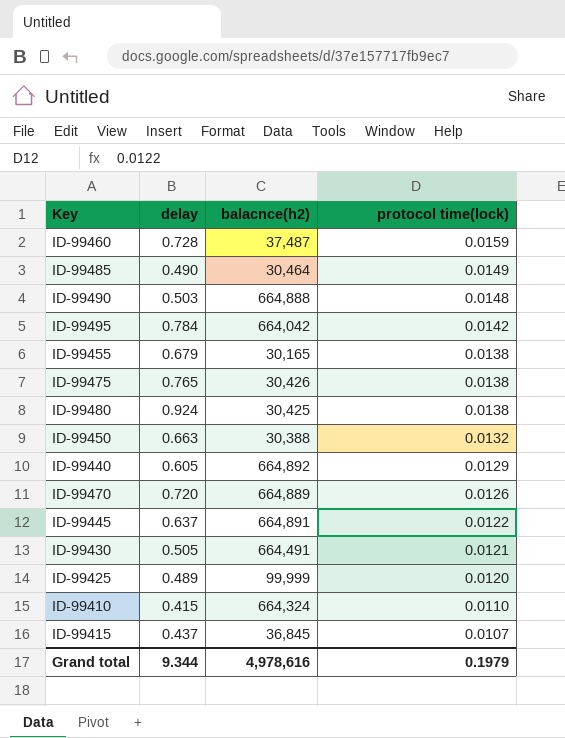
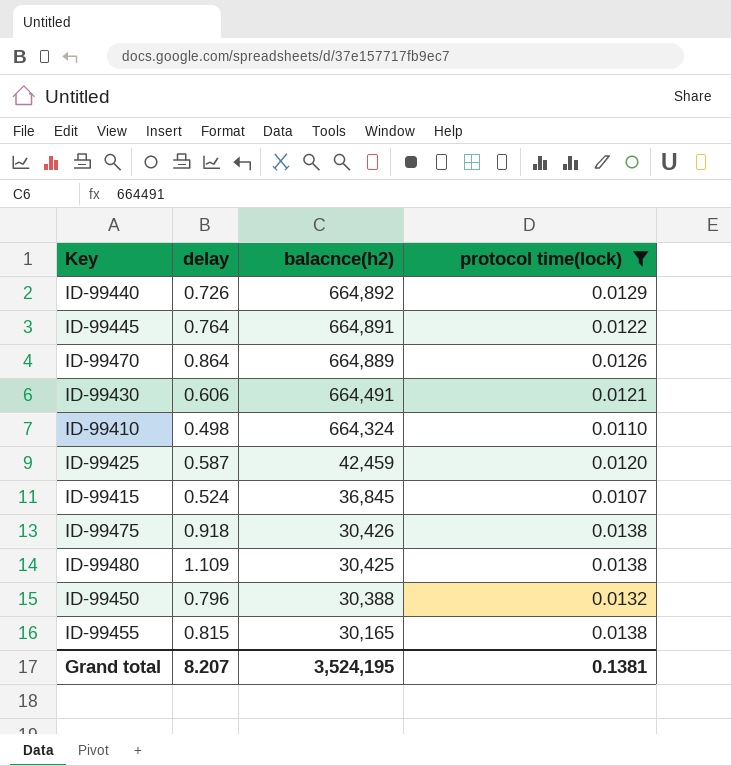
filter: none -> protocol time(lock) <= 0.0138
row order: protocol time(lock) descending -> balacnce(h2) descending
ID-99440 | delay: 0.605 -> 0.726
ID-99445 | delay: 0.637 -> 0.764
ID-99470 | delay: 0.720 -> 0.864
ID-99430 | delay: 0.505 -> 0.606
ID-99410 | delay: 0.415 -> 0.498
ID-99425 | delay: 0.489 -> 0.587
ID-99425 | balacnce(h2): 99,999 -> 42,459
ID-99415 | delay: 0.437 -> 0.524
ID-99475 | delay: 0.765 -> 0.918
ID-99480 | delay: 0.924 -> 1.109
ID-99450 | delay: 0.663 -> 0.796
ID-99455 | delay: 0.679 -> 0.815
Grand total | delay: 9.344 -> 8.207
Grand total | balacnce(h2): 4,978,616 -> 3,524,195
Grand total | protocol time(lock): 0.1979 -> 0.1381

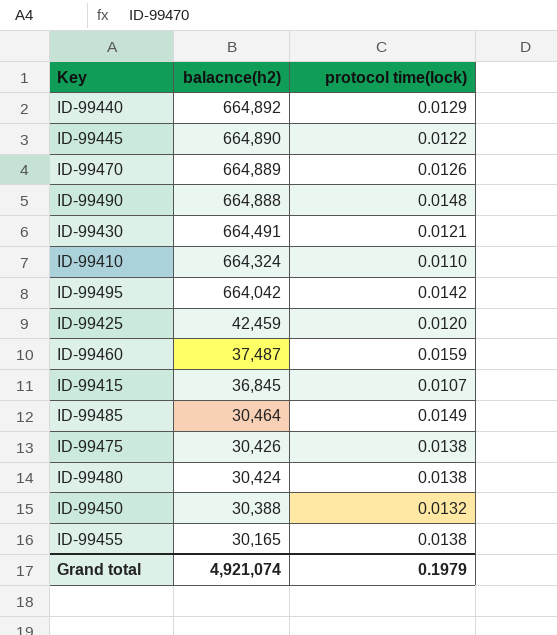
filter: protocol time(lock) <= 0.0138 -> none
column delay | position: 2 -> none
ID-99445 | balacnce(h2): 664,891 -> 664,890
ID-99480 | balacnce(h2): 30,425 -> 30,424
Grand total | balacnce(h2): 3,524,195 -> 4,921,074
Grand total | protocol time(lock): 0.1381 -> 0.1979

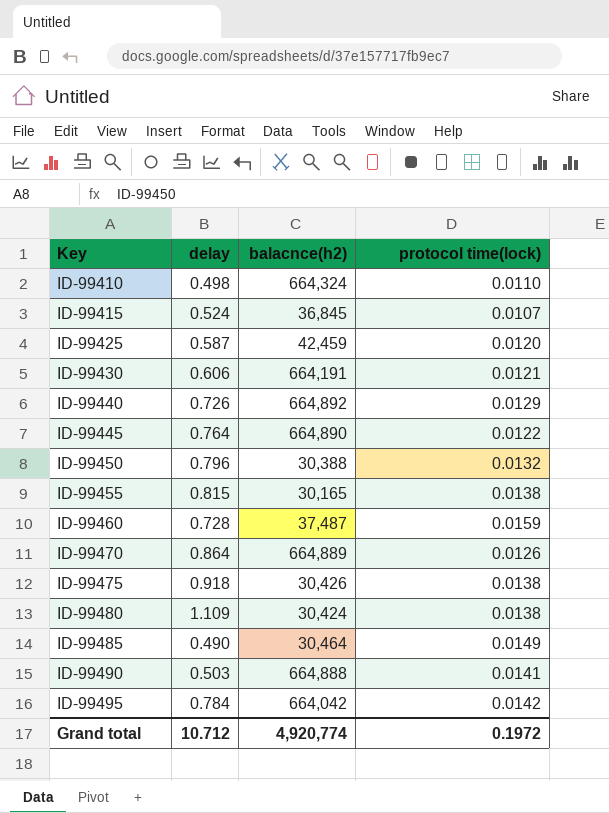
row order: balacnce(h2) descending -> Key ascending
column delay | position: none -> 2
ID-99430 | balacnce(h2): 664,491 -> 664,191
ID-99490 | protocol time(lock): 0.0148 -> 0.0141
Grand total | balacnce(h2): 4,921,074 -> 4,920,774
Grand total | protocol time(lock): 0.1979 -> 0.1972

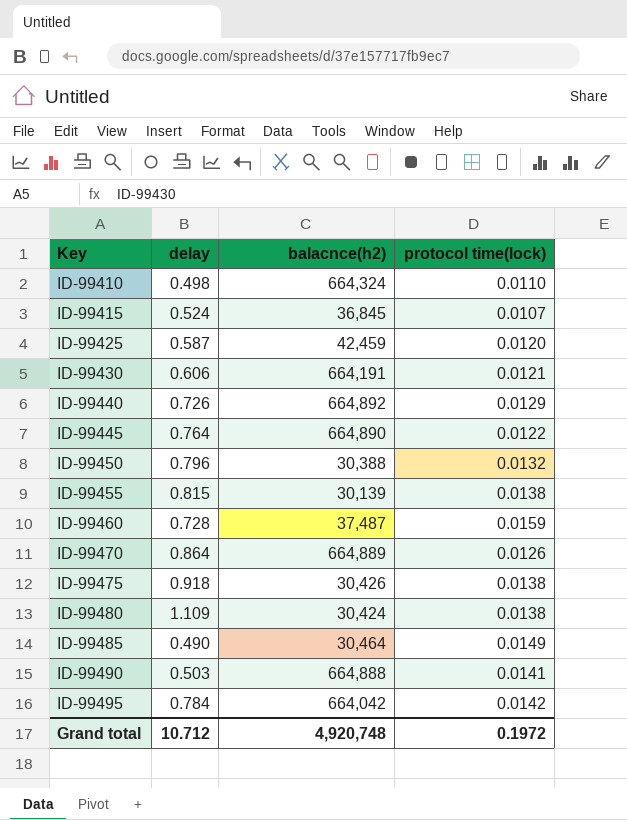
ID-99455 | balacnce(h2): 30,165 -> 30,139
Grand total | balacnce(h2): 4,920,774 -> 4,920,748

